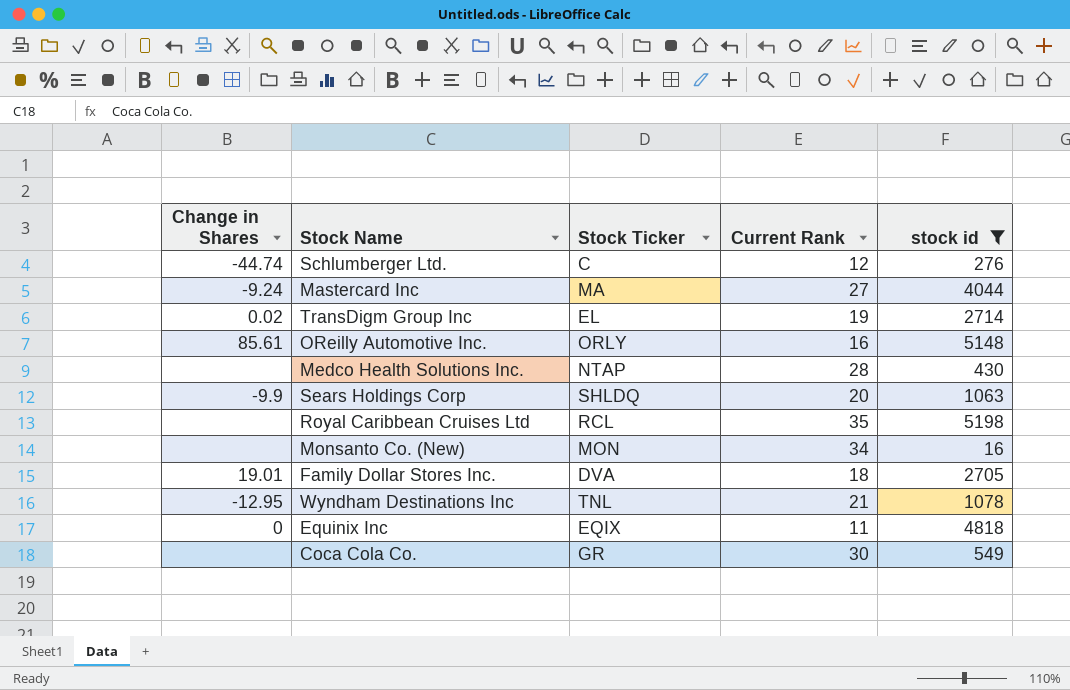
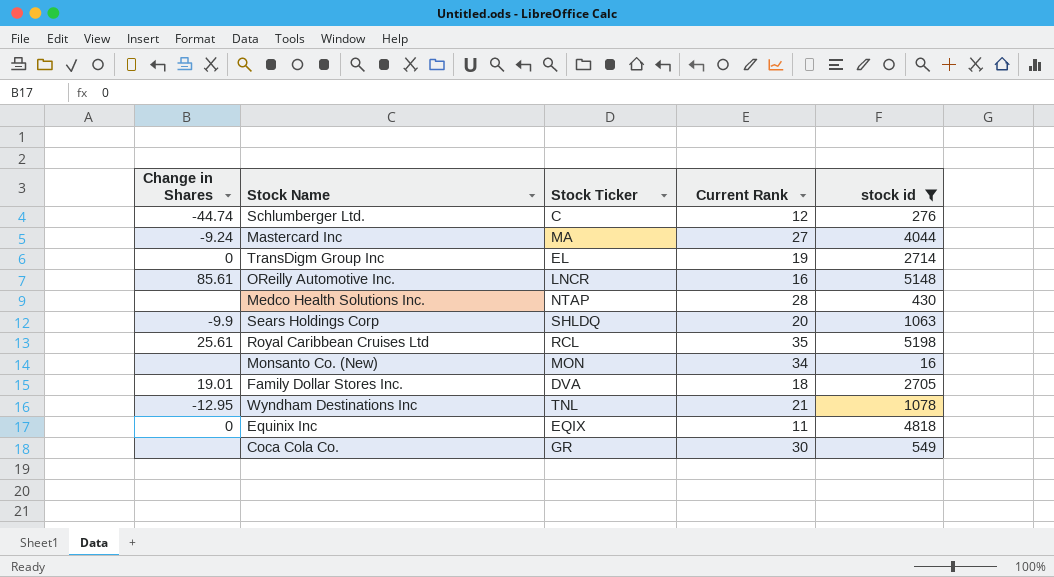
TransDigm Group Inc | Change in Shares: 0.02 -> 0
OReilly Automotive Inc. | Stock Ticker: ORLY -> LNCR
Royal Caribbean Cruises Ltd | Change in Shares: none -> 25.61

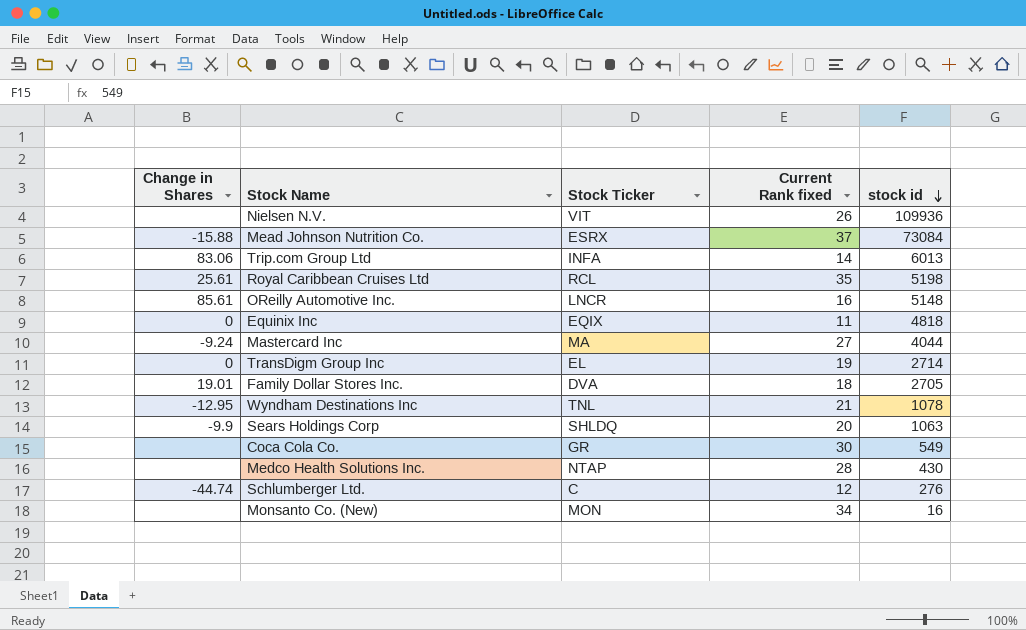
filter: stock id <= 5198 -> none
row order: none -> stock id descending
column name: Current Rank -> Current Rank fixed

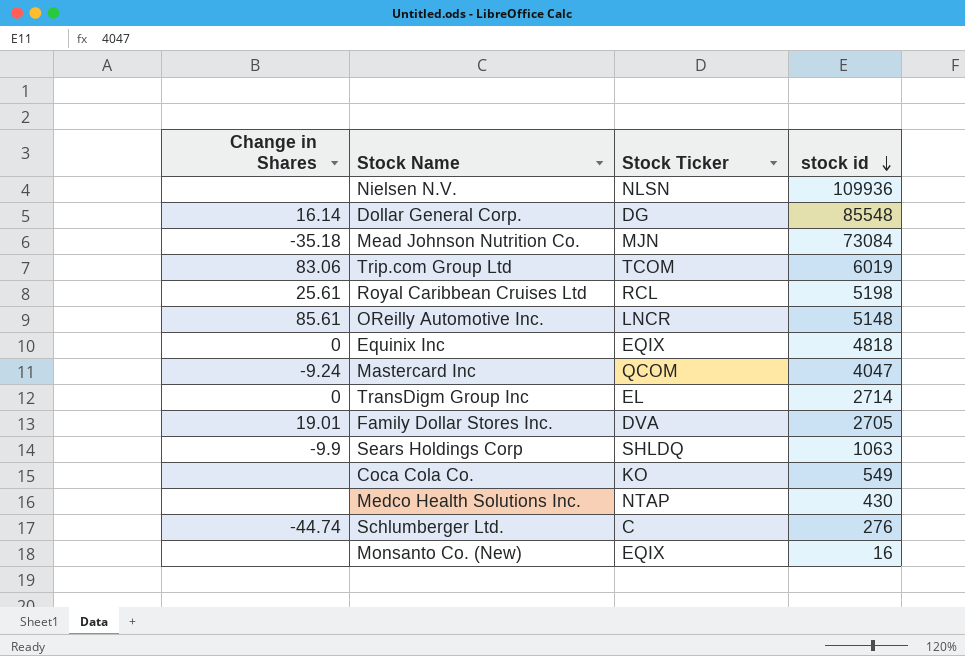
column Current Rank fixed | position: 4 -> none
row Wyndham Destinations Inc: -12.95 | TNL | 21 | 1078 -> none
Nielsen N.V. | Stock Ticker: VIT -> NLSN
row Dollar General Corp.: none -> 16.14 | DG | 85548
Mead Johnson Nutrition Co. | Change in Shares: -15.88 -> -35.18
Mead Johnson Nutrition Co. | Stock Ticker: ESRX -> MJN
Trip.com Group Ltd | Stock Ticker: INFA -> TCOM
Trip.com Group Ltd | stock id: 6013 -> 6019
Mastercard Inc | Stock Ticker: MA -> QCOM
Mastercard Inc | stock id: 4044 -> 4047
Coca Cola Co. | Stock Ticker: GR -> KO
Monsanto Co. (New) | Stock Ticker: MON -> EQIX

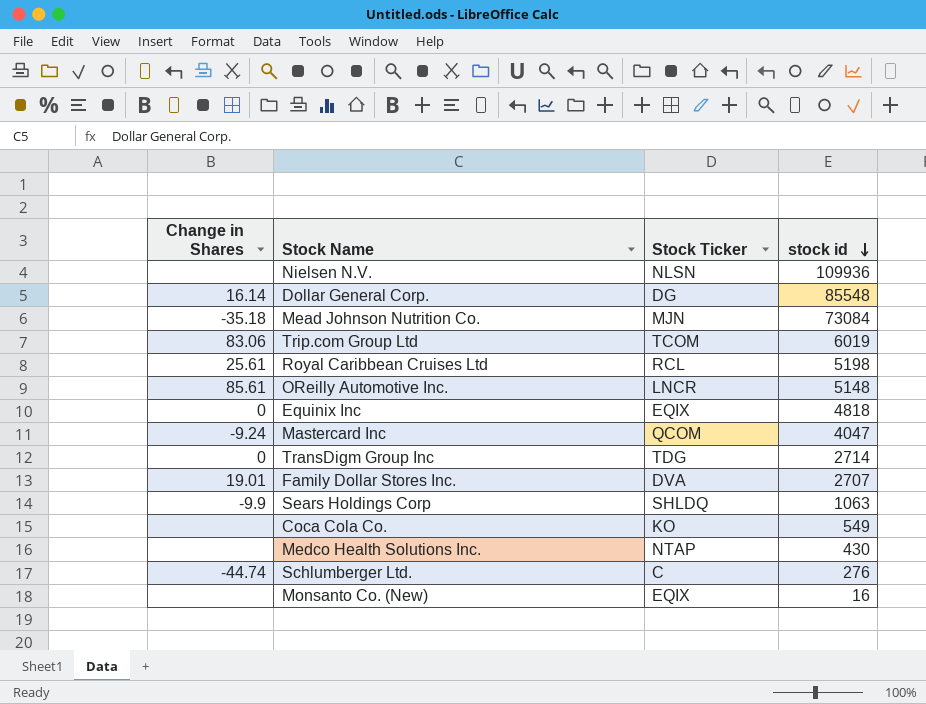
TransDigm Group Inc | Stock Ticker: EL -> TDG
Family Dollar Stores Inc. | stock id: 2705 -> 2707

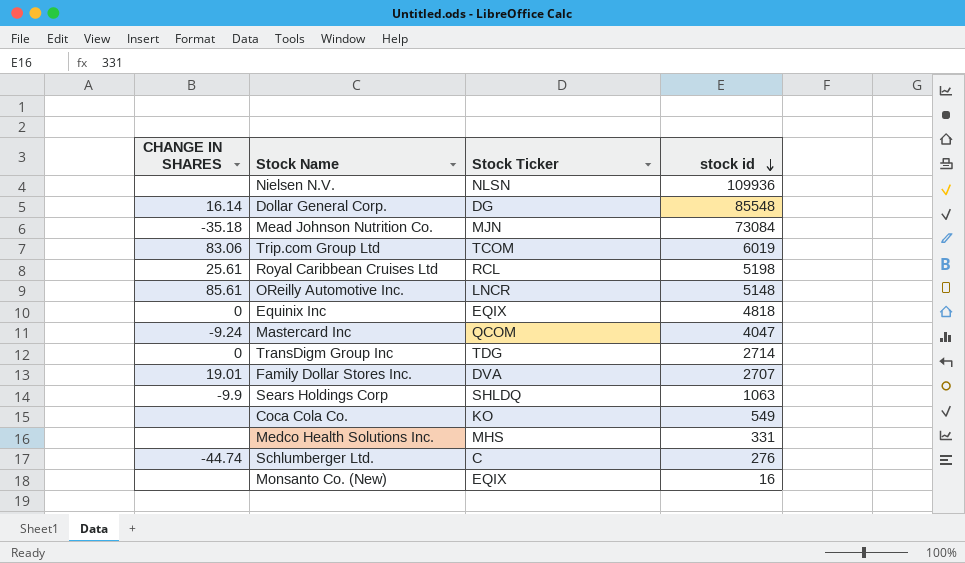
column name: Change in Shares -> CHANGE IN SHARES
Medco Health Solutions Inc. | Stock Ticker: NTAP -> MHS
Medco Health Solutions Inc. | stock id: 430 -> 331

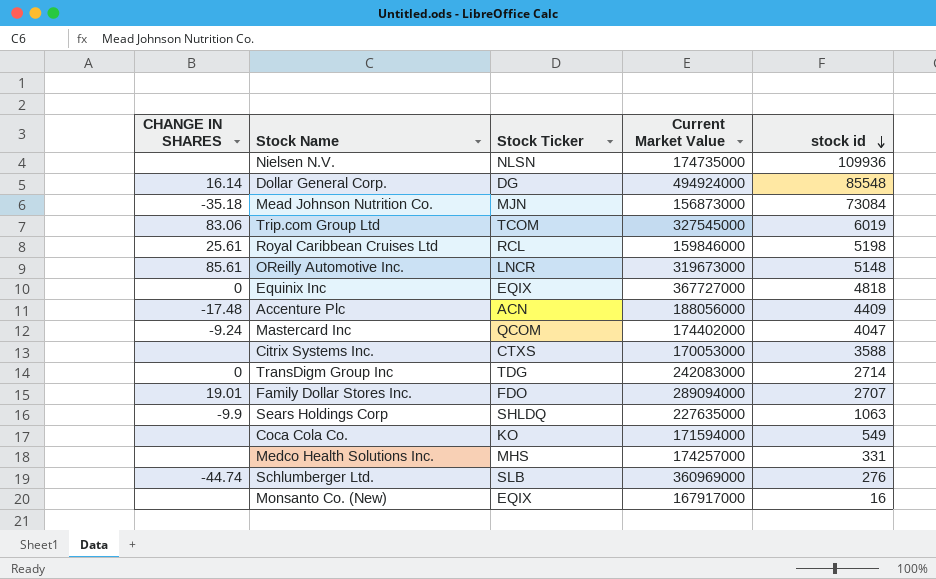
column Current Market Value | position: none -> 4
row Accenture Plc: none -> -17.48 | ACN | 188056000 | 4409
row Citrix Systems Inc.: none -> none | CTXS | 170053000 | 3588
Family Dollar Stores Inc. | Stock Ticker: DVA -> FDO
Schlumberger Ltd. | Stock Ticker: C -> SLB

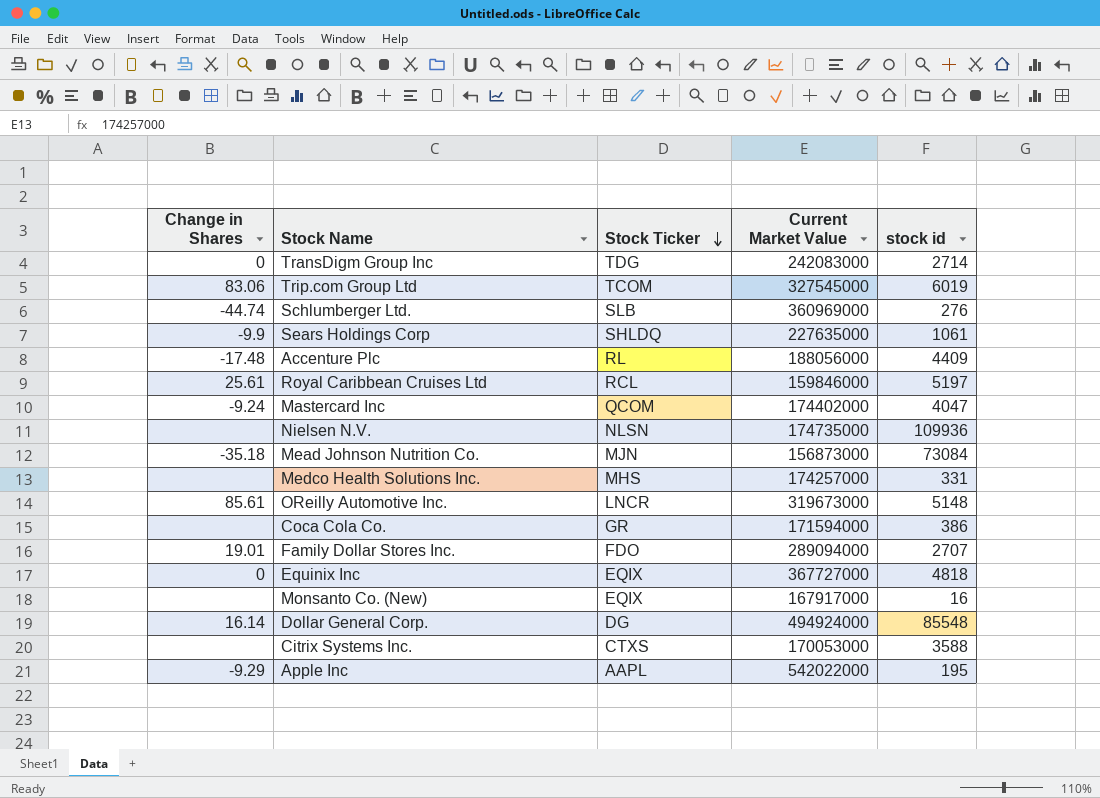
row order: stock id descending -> Stock Ticker descending
column name: CHANGE IN SHARES -> Change in Shares
Sears Holdings Corp | stock id: 1063 -> 1061
Accenture Plc | Stock Ticker: ACN -> RL
Royal Caribbean Cruises Ltd | stock id: 5198 -> 5197
Coca Cola Co. | Stock Ticker: KO -> GR
Coca Cola Co. | stock id: 549 -> 386
row Apple Inc: none -> -9.29 | AAPL | 542022000 | 195

